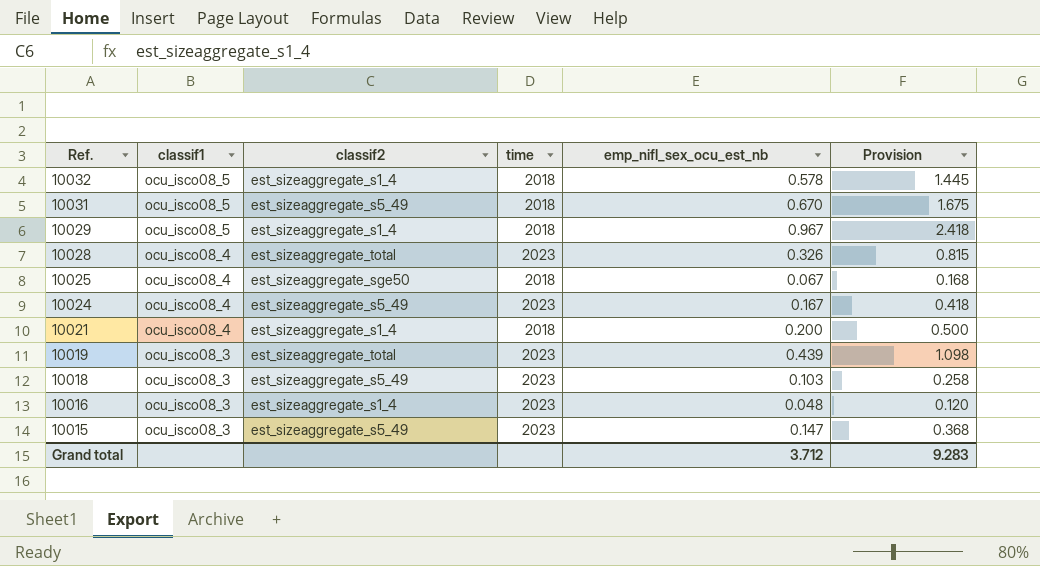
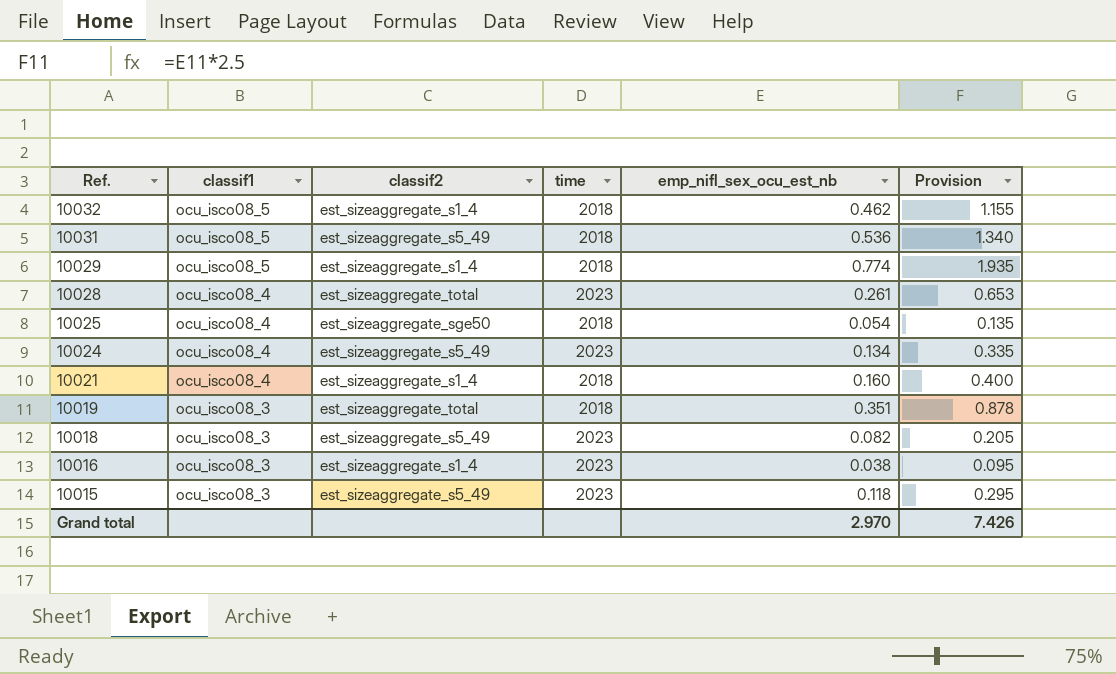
10032 | emp_nifl_sex_ocu_est_nb: 0.578 -> 0.462
10032 | Provision: 1.445 -> 1.155
10031 | emp_nifl_sex_ocu_est_nb: 0.670 -> 0.536
10031 | Provision: 1.675 -> 1.340
10029 | emp_nifl_sex_ocu_est_nb: 0.967 -> 0.774
10029 | Provision: 2.418 -> 1.935
10028 | emp_nifl_sex_ocu_est_nb: 0.326 -> 0.261
10028 | Provision: 0.815 -> 0.653
10025 | emp_nifl_sex_ocu_est_nb: 0.067 -> 0.054
10025 | Provision: 0.168 -> 0.135
10024 | emp_nifl_sex_ocu_est_nb: 0.167 -> 0.134
10024 | Provision: 0.418 -> 0.335
10021 | emp_nifl_sex_ocu_est_nb: 0.200 -> 0.160
10021 | Provision: 0.500 -> 0.400
10019 | time: 2023 -> 2018
10019 | emp_nifl_sex_ocu_est_nb: 0.439 -> 0.351
10019 | Provision: 1.098 -> 0.878
10018 | emp_nifl_sex_ocu_est_nb: 0.103 -> 0.082
10018 | Provision: 0.258 -> 0.205
10016 | emp_nifl_sex_ocu_est_nb: 0.048 -> 0.038
10016 | Provision: 0.120 -> 0.095
10015 | emp_nifl_sex_ocu_est_nb: 0.147 -> 0.118
10015 | Provision: 0.368 -> 0.295
Grand total | emp_nifl_sex_ocu_est_nb: 3.712 -> 2.970
Grand total | Provision: 9.283 -> 7.426

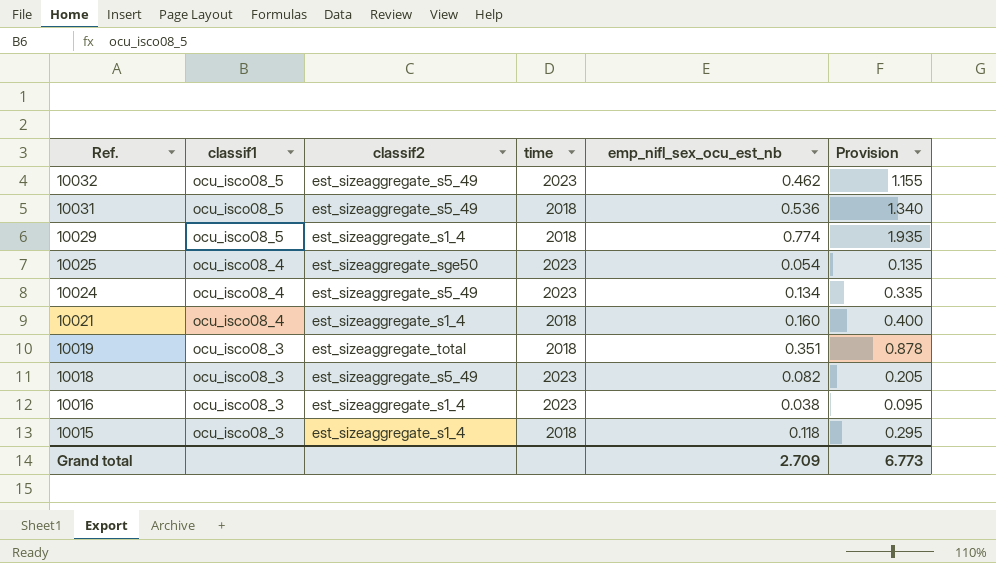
row 10028: ocu_isco08_4 | est_sizeaggregate_total | 2023 | 0.261 | 0.653 -> none
10032 | classif2: est_sizeaggregate_s1_4 -> est_sizeaggregate_s5_49
10032 | time: 2018 -> 2023
10025 | time: 2018 -> 2023
10015 | classif2: est_sizeaggregate_s5_49 -> est_sizeaggregate_s1_4
10015 | time: 2023 -> 2018
Grand total | emp_nifl_sex_ocu_est_nb: 2.970 -> 2.709
Grand total | Provision: 7.426 -> 6.773

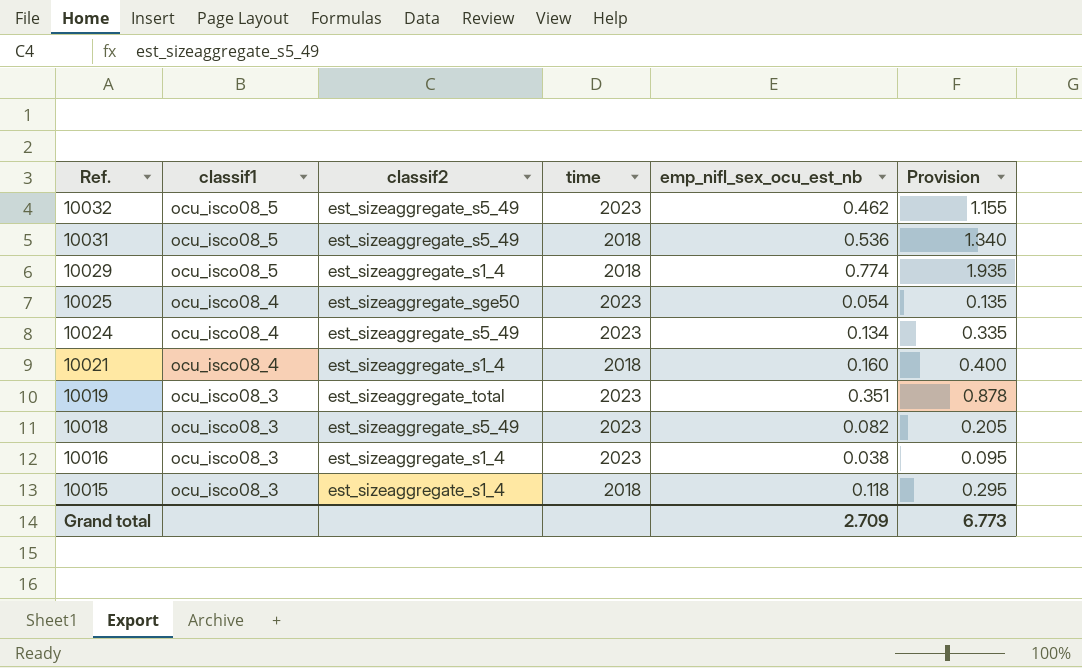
10019 | time: 2018 -> 2023

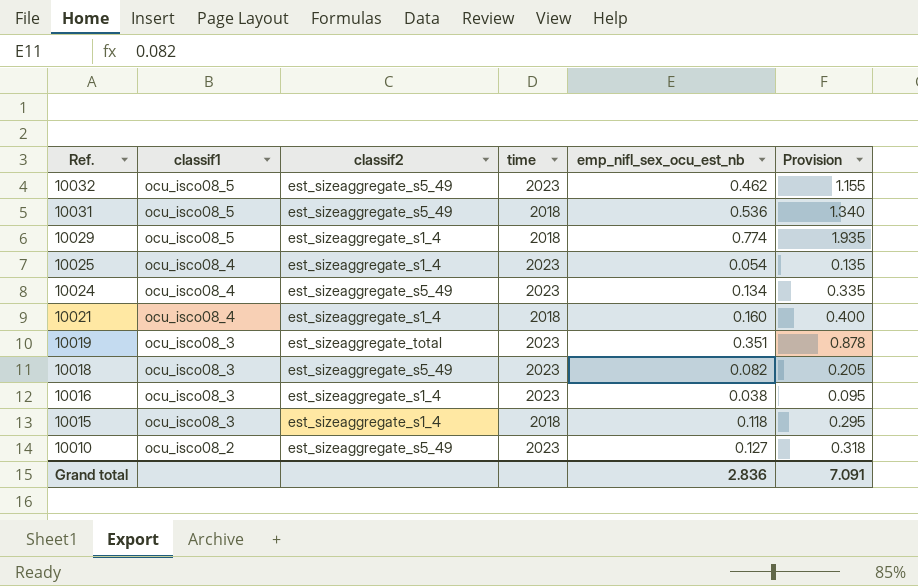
10025 | classif2: est_sizeaggregate_sge50 -> est_sizeaggregate_s1_4
row 10010: none -> ocu_isco08_2 | est_sizeaggregate_s5_49 | 2023 | 0.127 | 0.318
Grand total | emp_nifl_sex_ocu_est_nb: 2.709 -> 2.836
Grand total | Provision: 6.773 -> 7.091

